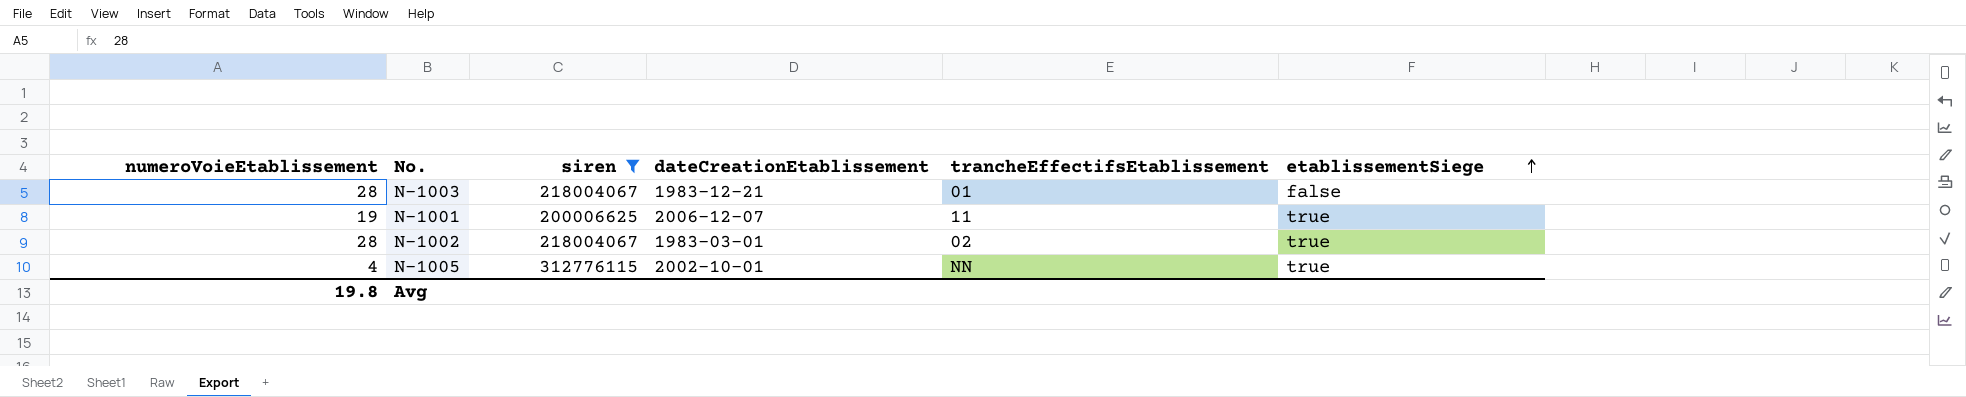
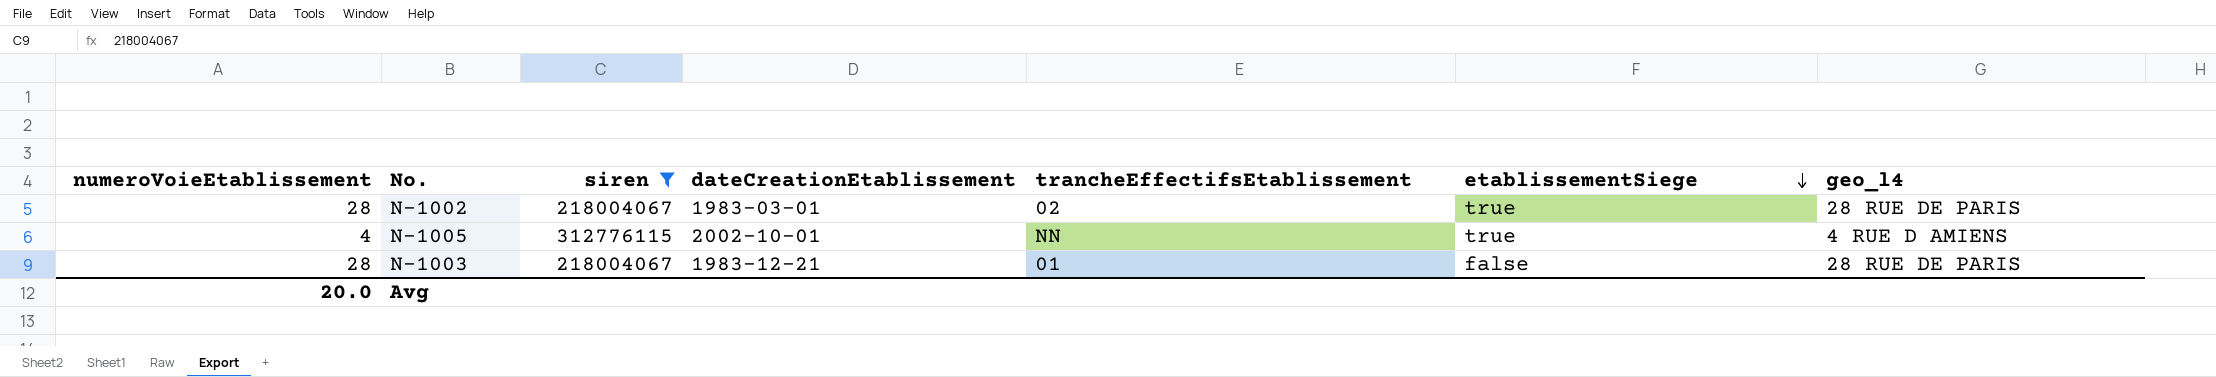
row order: etablissementSiege ascending -> etablissementSiege descending
column geo_l4 | position: none -> 7
row N-1001: 19 | 200006625 | 2006-12-07 | 11 | true -> none
Avg | numeroVoieEtablissement: 19.8 -> 20.0

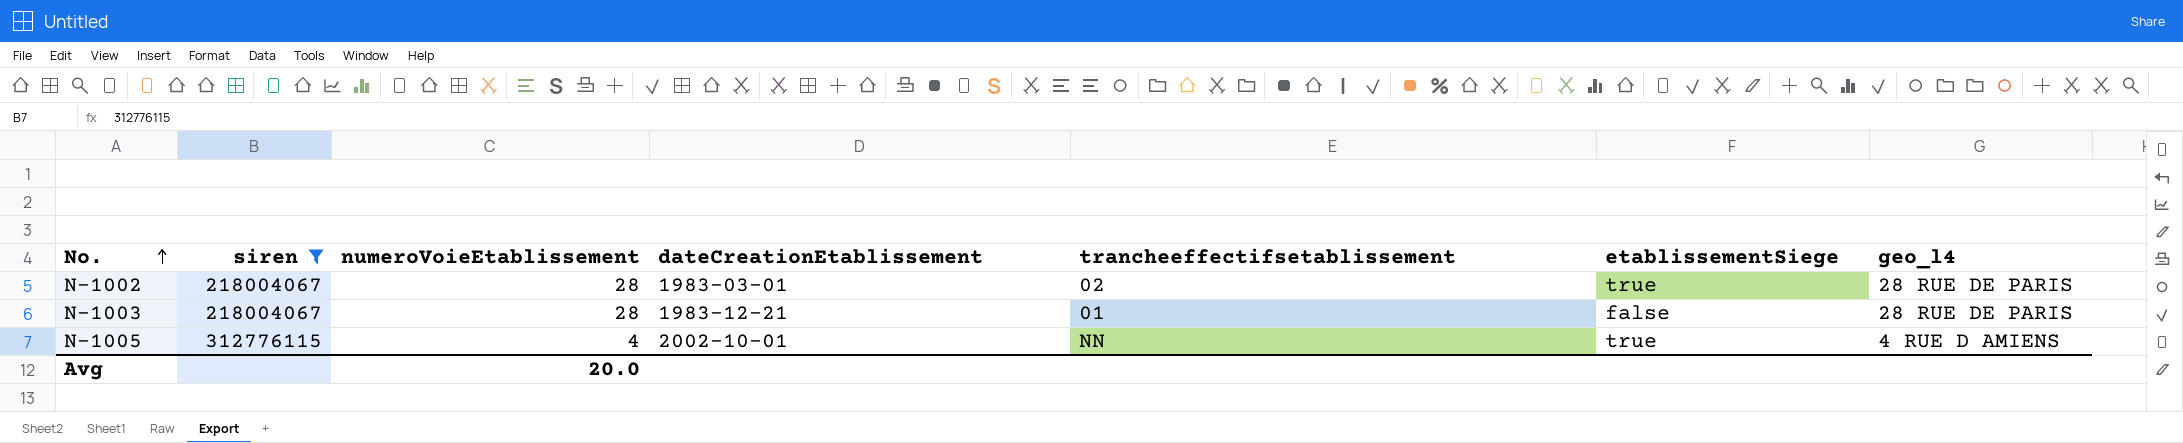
row order: etablissementSiege descending -> No. ascending
column numeroVoieEtablissement | position: 1 -> 3
column name: trancheEffectifsEtablissement -> trancheeffectifsetablissement

